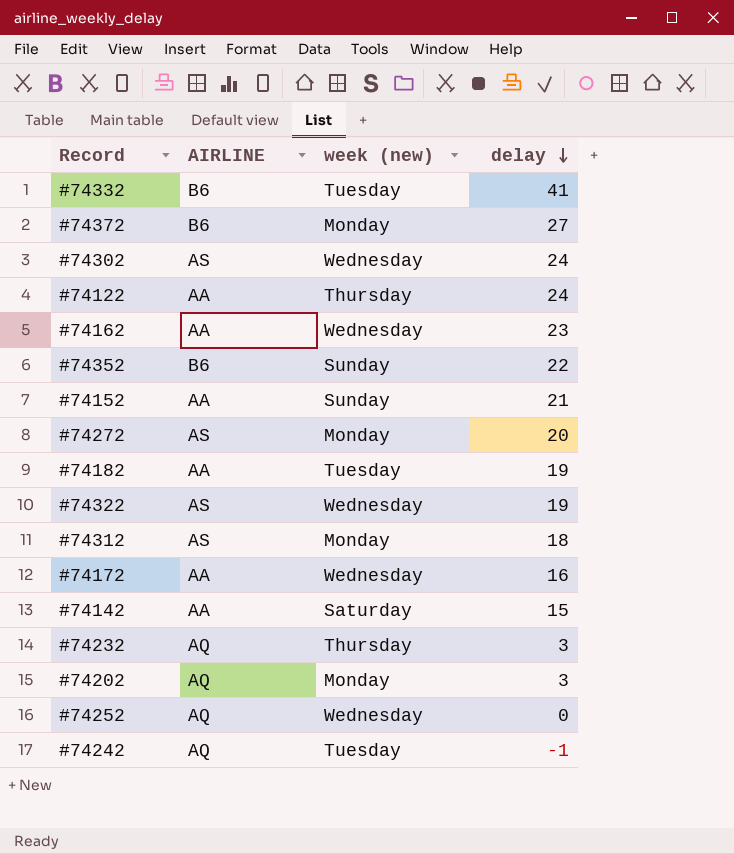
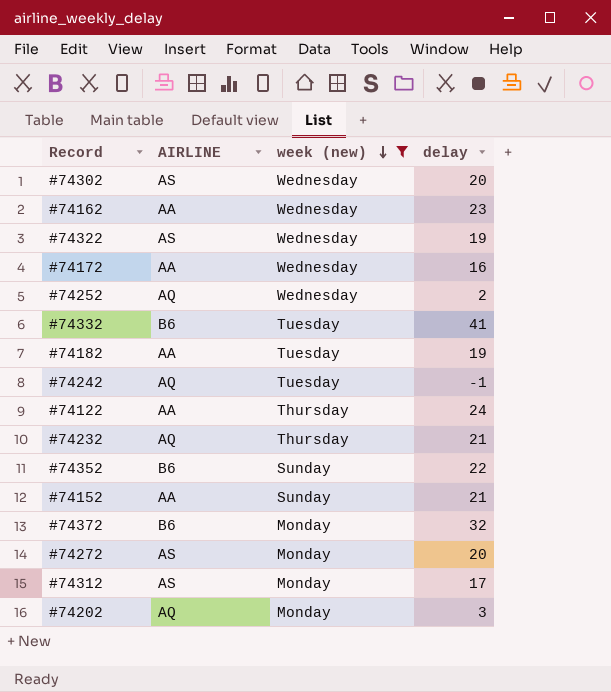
filter: none -> week (new) != Saturday
row order: delay descending -> week (new) descending
#74302 | delay: 24 -> 20
#74252 | delay: 0 -> 2
#74232 | delay: 3 -> 21
#74372 | delay: 27 -> 32
#74312 | delay: 18 -> 17

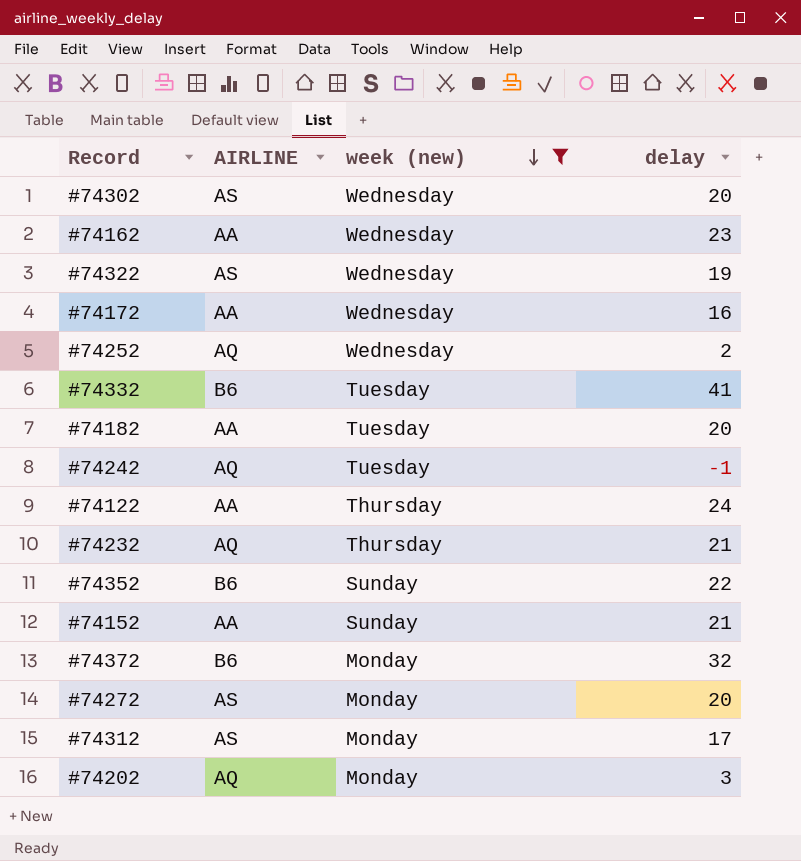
#74182 | delay: 19 -> 20

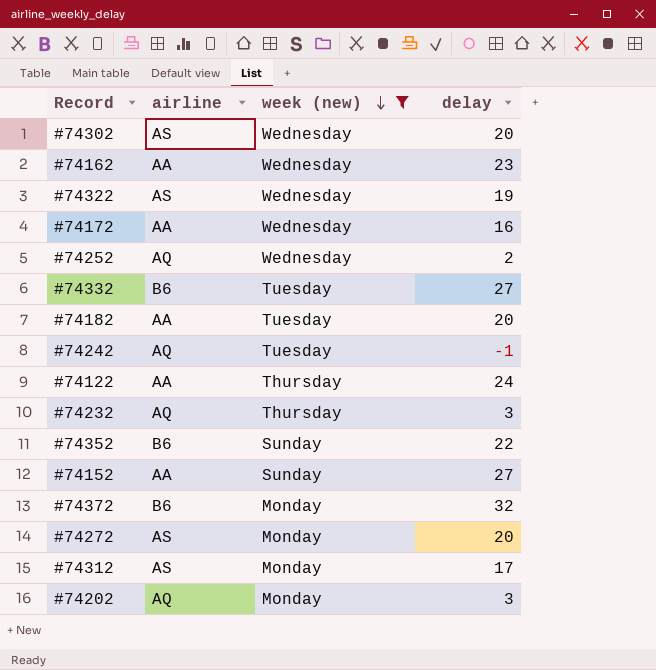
column name: AIRLINE -> airline
#74332 | delay: 41 -> 27
#74232 | delay: 21 -> 3
#74152 | delay: 21 -> 27

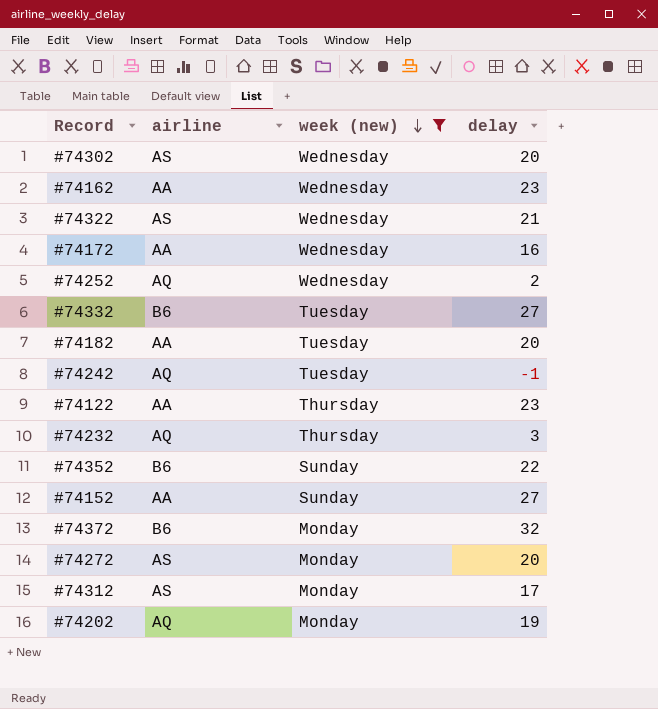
#74322 | delay: 19 -> 21
#74122 | delay: 24 -> 23
#74202 | delay: 3 -> 19

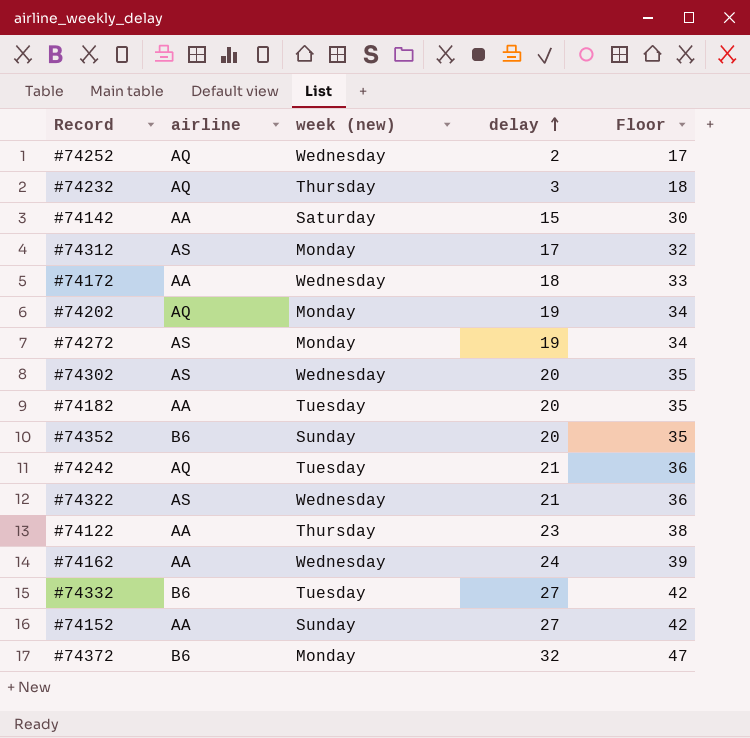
filter: week (new) != Saturday -> none
row order: week (new) descending -> delay ascending
column Floor | formula: none -> [delay] + 15
#74172 | delay: 16 -> 18
#74272 | delay: 20 -> 19
#74352 | delay: 22 -> 20
#74242 | delay: -1 -> 21
#74162 | delay: 23 -> 24

